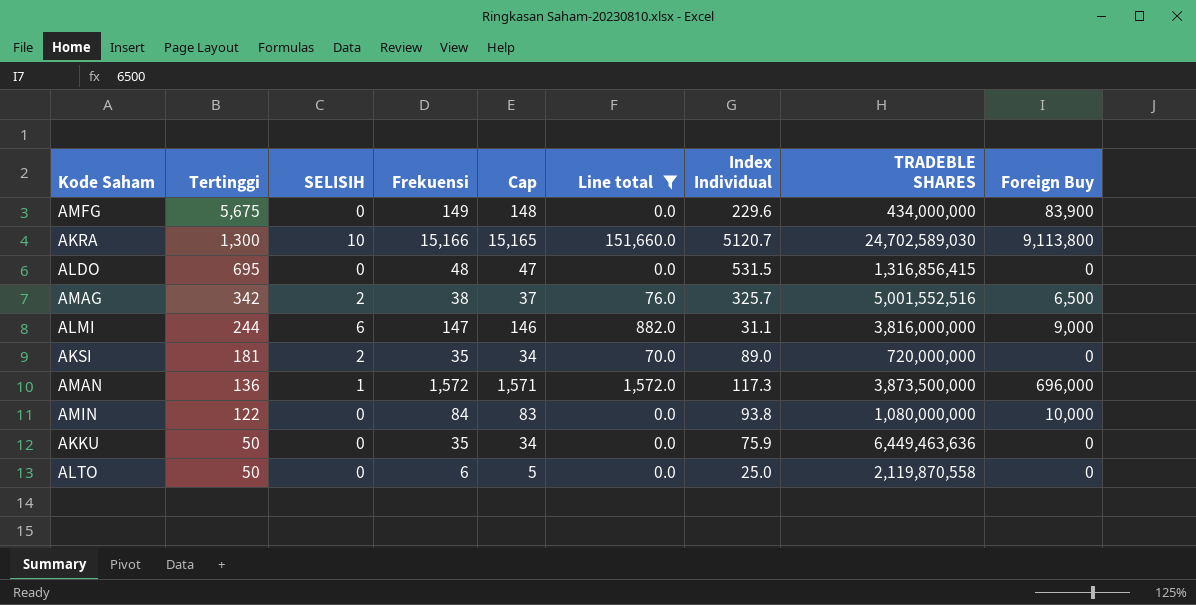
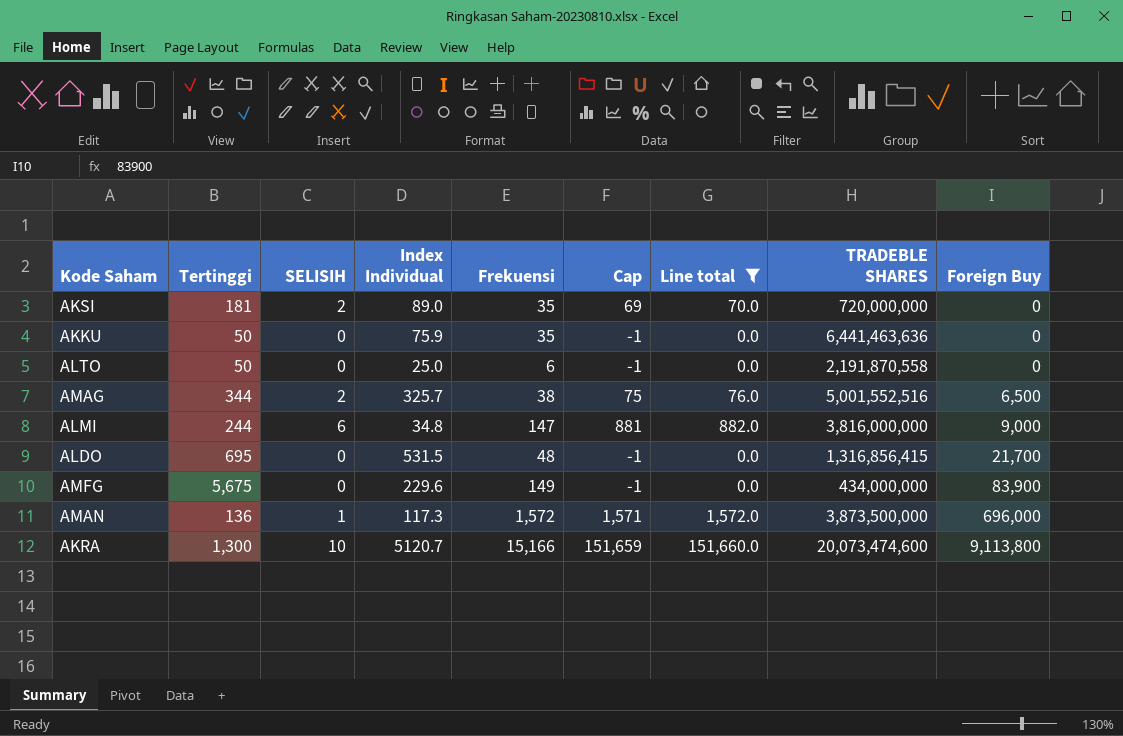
row order: Tertinggi descending -> Foreign Buy ascending
column Index Individual | position: 7 -> 4
column Cap | formula: [Frekuensi] - 1 -> [Line total] - 1
row AMIN: 122 | 0 | 84 | 83 | 0.0 | 93.8 | 1,080,000,000 | 10,000 -> none
AKKU | TRADEBLE SHARES: 6,449,463,636 -> 6,441,463,636
ALTO | TRADEBLE SHARES: 2,119,870,558 -> 2,191,870,558
AMAG | Tertinggi: 342 -> 344
ALMI | Index Individual: 31.1 -> 34.8
ALDO | Foreign Buy: 0 -> 21,700
AKRA | TRADEBLE SHARES: 24,702,589,030 -> 20,073,474,600

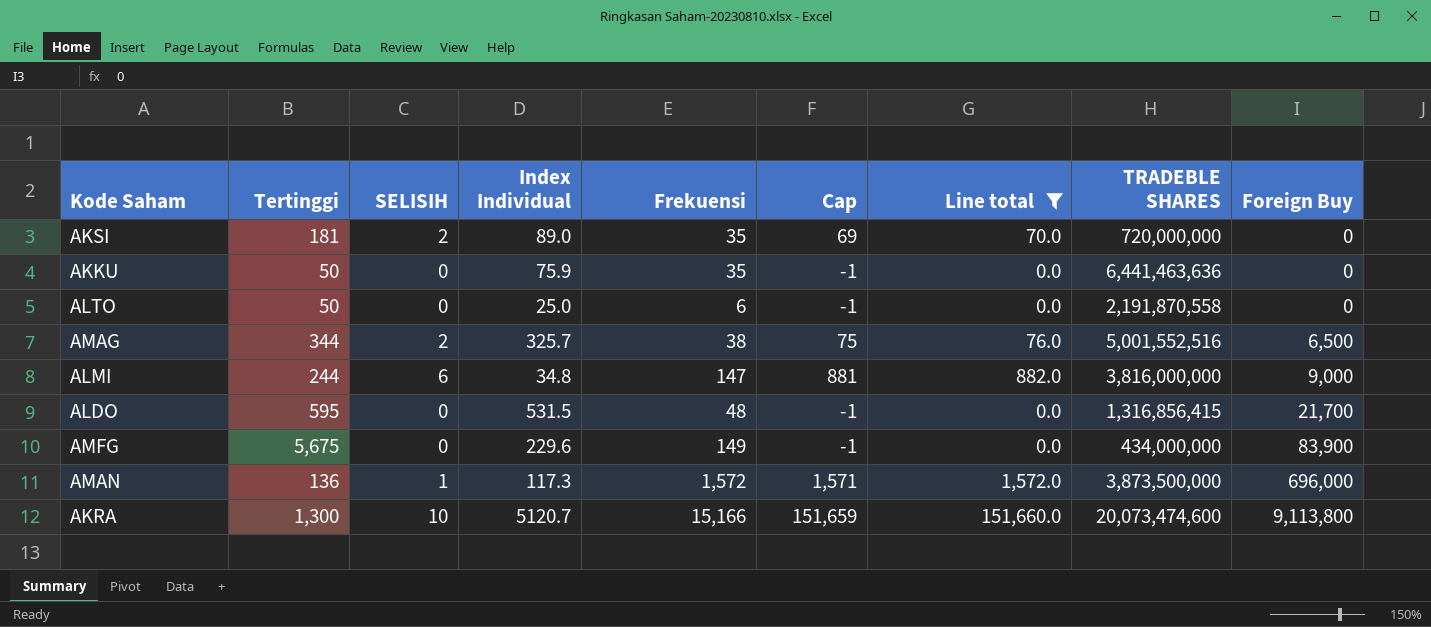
ALDO | Tertinggi: 695 -> 595

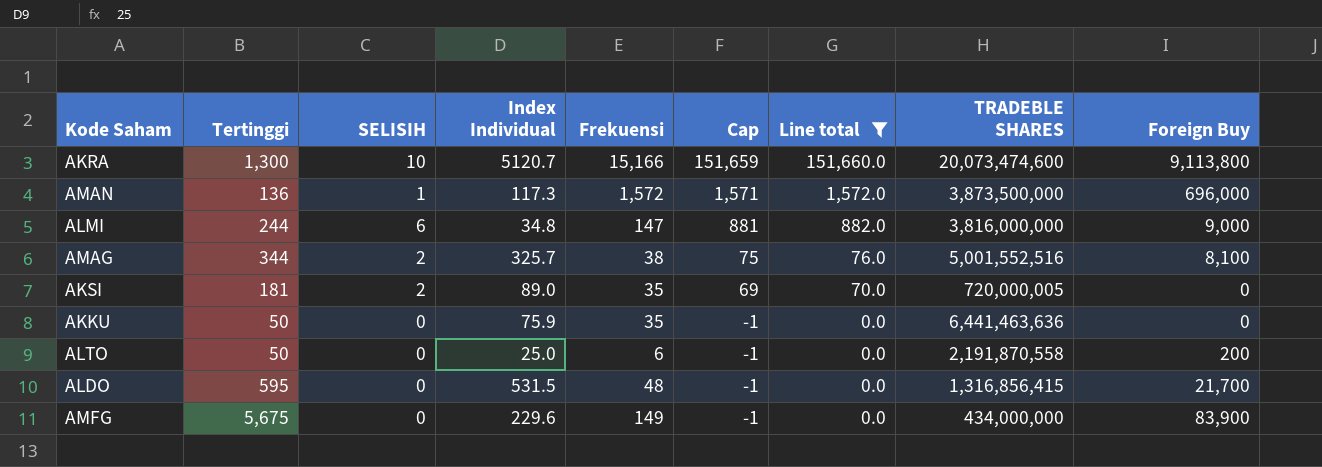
row order: Foreign Buy ascending -> Cap descending
AMAG | Foreign Buy: 6,500 -> 8,100
AKSI | TRADEBLE SHARES: 720,000,000 -> 720,000,005
ALTO | Foreign Buy: 0 -> 200

